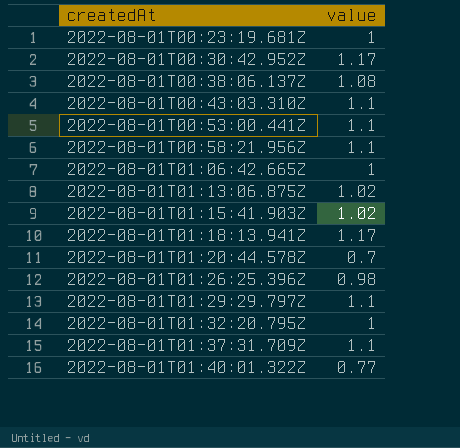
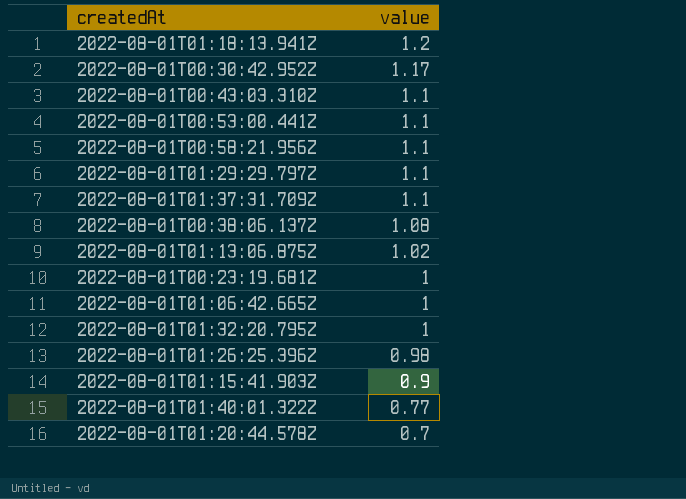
row order: createdAt ascending -> value descending
2022-08-01T01:18:13.941Z | value: 1.17 -> 1.2
2022-08-01T01:15:41.903Z | value: 1.02 -> 0.9

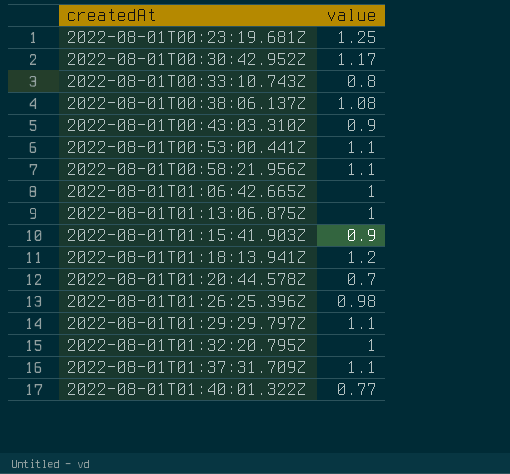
row order: value descending -> createdAt ascending
2022-08-01T00:23:19.681Z | value: 1 -> 1.25
row 2022-08-01T00:33:10.743Z: none -> 0.8
2022-08-01T00:43:03.310Z | value: 1.1 -> 0.9
2022-08-01T01:13:06.875Z | value: 1.02 -> 1

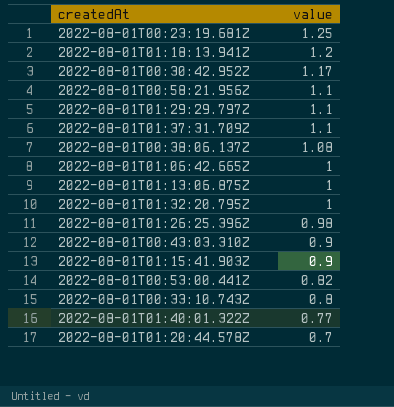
row order: createdAt ascending -> value descending
2022-08-01T00:53:00.441Z | value: 1.1 -> 0.82

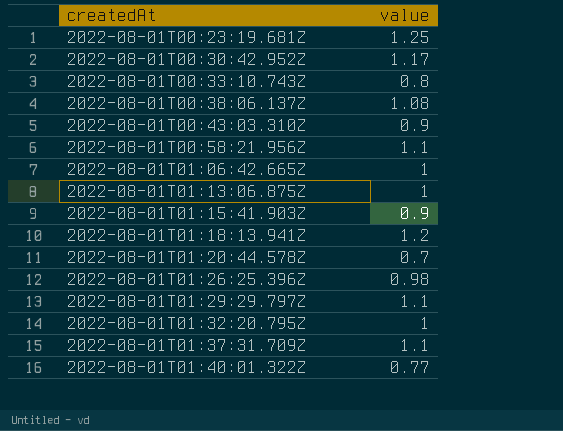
row order: value descending -> createdAt ascending
row 2022-08-01T00:53:00.441Z: 0.82 -> none

